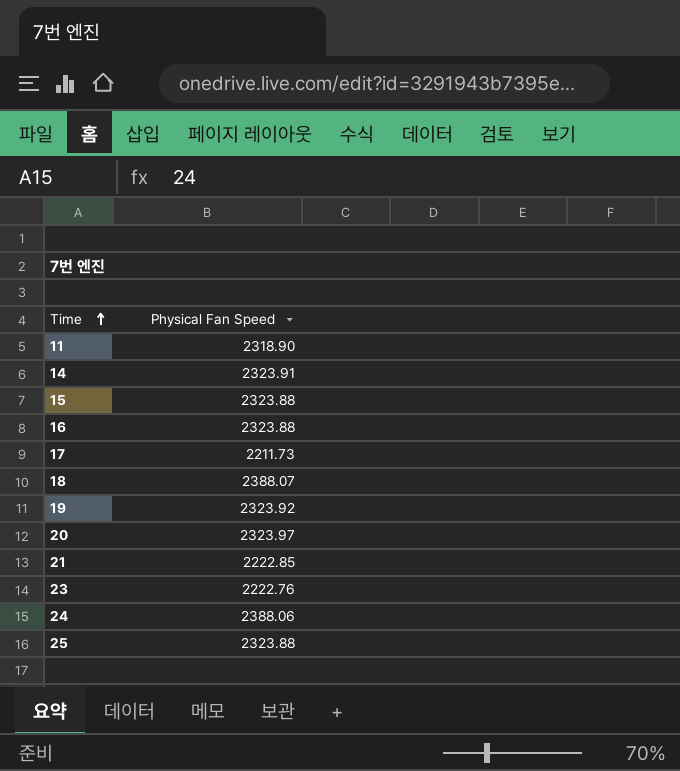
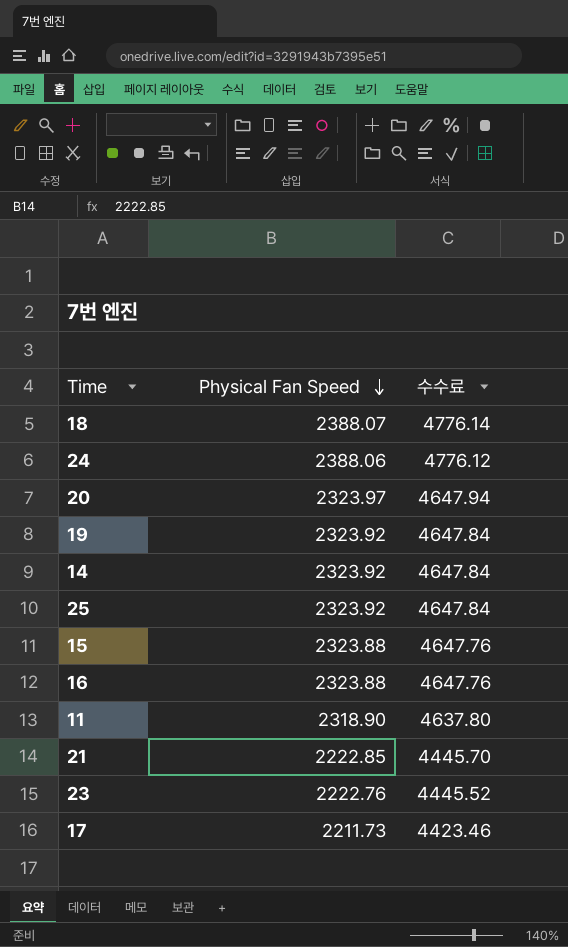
row order: Time ascending -> Physical Fan Speed descending
column 수수료 | formula: none -> [Physical Fan Speed] * 2
14 | Physical Fan Speed: 2323.91 -> 2323.92
25 | Physical Fan Speed: 2323.88 -> 2323.92

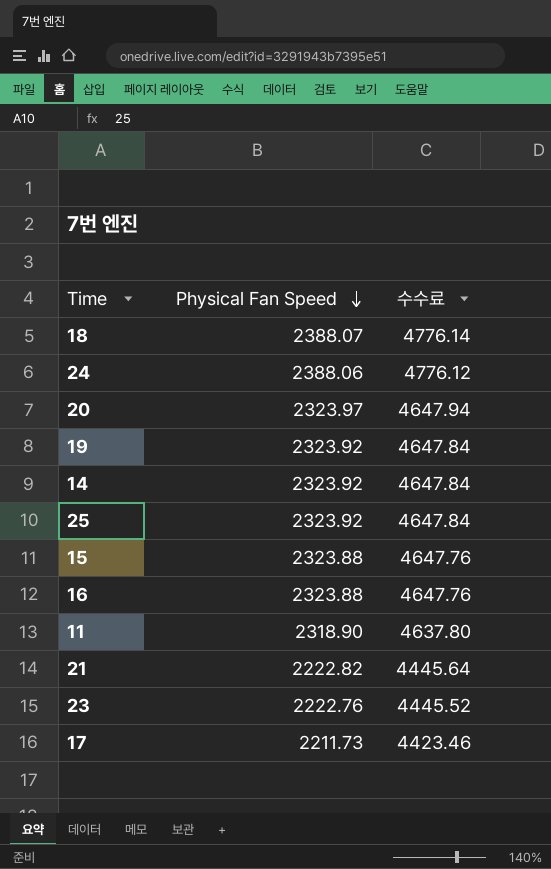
21 | Physical Fan Speed: 2222.85 -> 2222.82
21 | 수수료: 4445.70 -> 4445.64

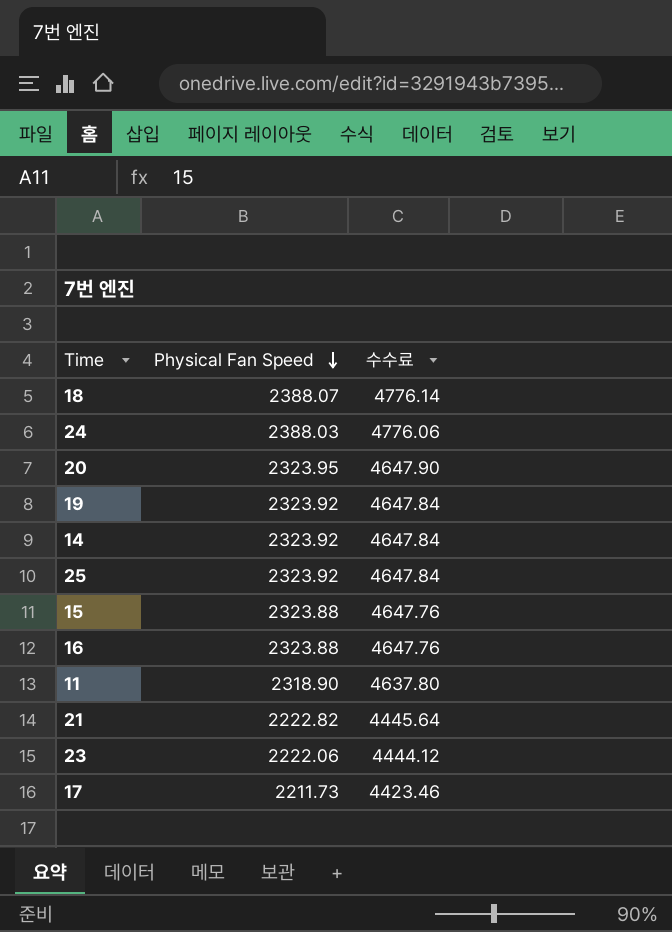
24 | Physical Fan Speed: 2388.06 -> 2388.03
24 | 수수료: 4776.12 -> 4776.06
20 | Physical Fan Speed: 2323.97 -> 2323.95
20 | 수수료: 4647.94 -> 4647.90
23 | Physical Fan Speed: 2222.76 -> 2222.06
23 | 수수료: 4445.52 -> 4444.12

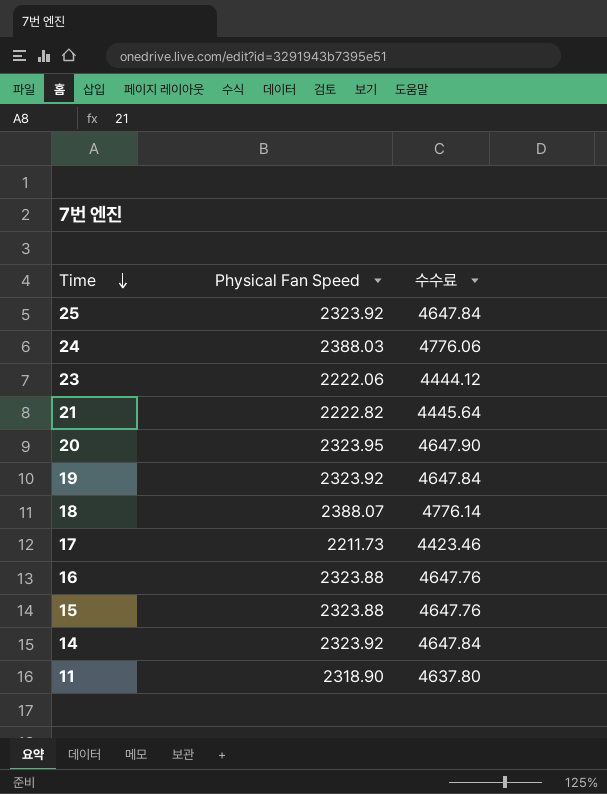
row order: Physical Fan Speed descending -> Time descending

